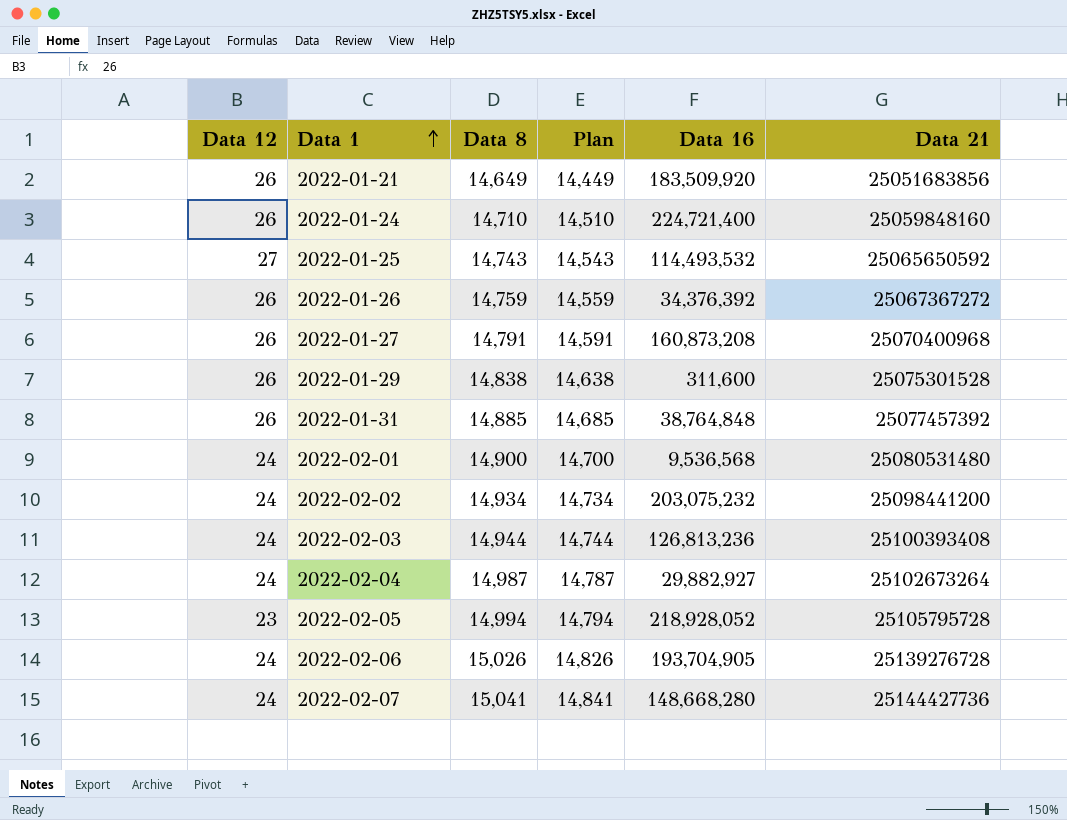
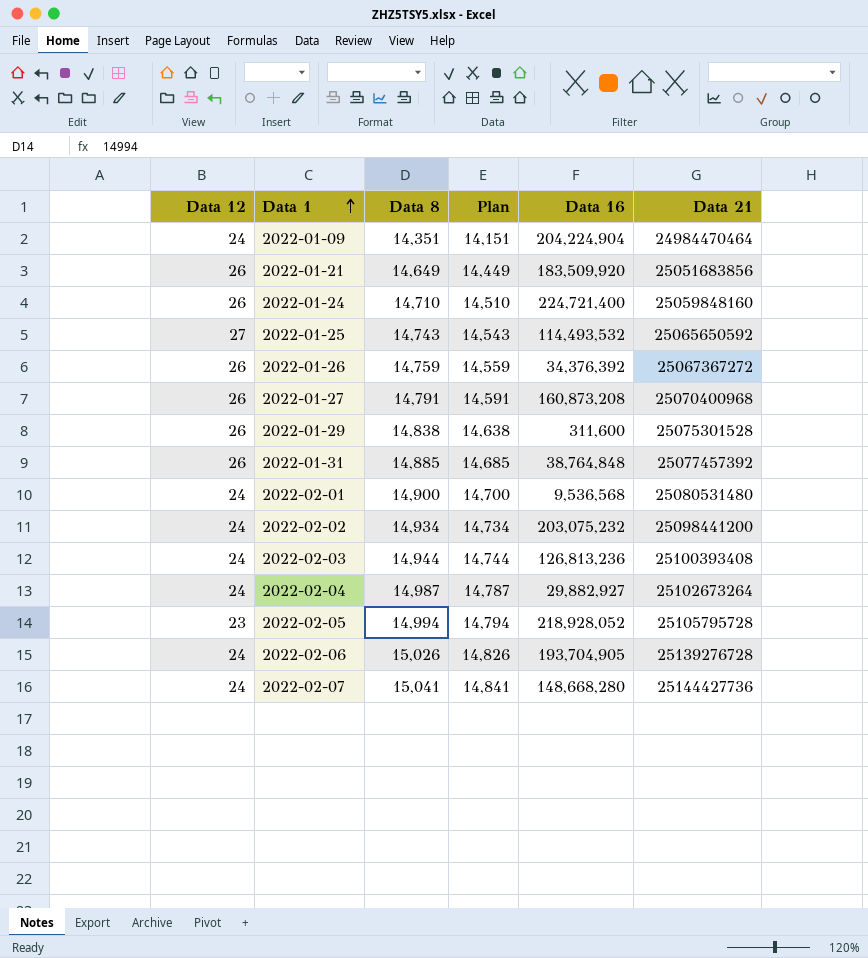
row 2022-01-09: none -> 24 | 14,351 | 14,151 | 204,224,904 | 24984470464

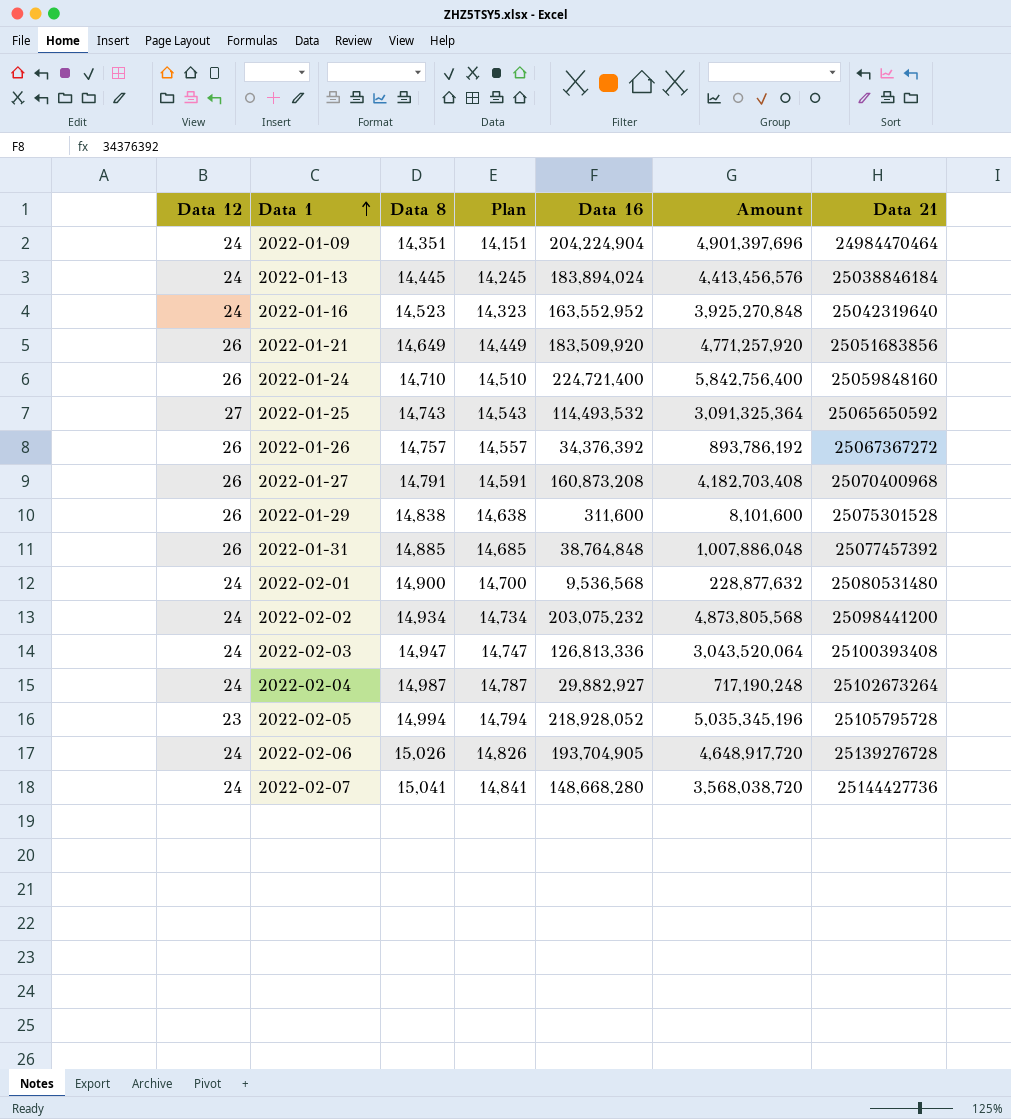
column Amount | formula: none -> [Data 12] * [Data 16]
row 2022-01-13: none -> 24 | 14,445 | 14,245 | 183,894,024 | 4,413,456,576 | 25038846184
row 2022-01-16: none -> 24 | 14,523 | 14,323 | 163,552,952 | 3,925,270,848 | 25042319640
2022-01-26 | Data 8: 14,759 -> 14,757
2022-01-26 | Plan: 14,559 -> 14,557
2022-02-03 | Data 8: 14,944 -> 14,947
2022-02-03 | Plan: 14,744 -> 14,747
2022-02-03 | Data 16: 126,813,236 -> 126,813,336

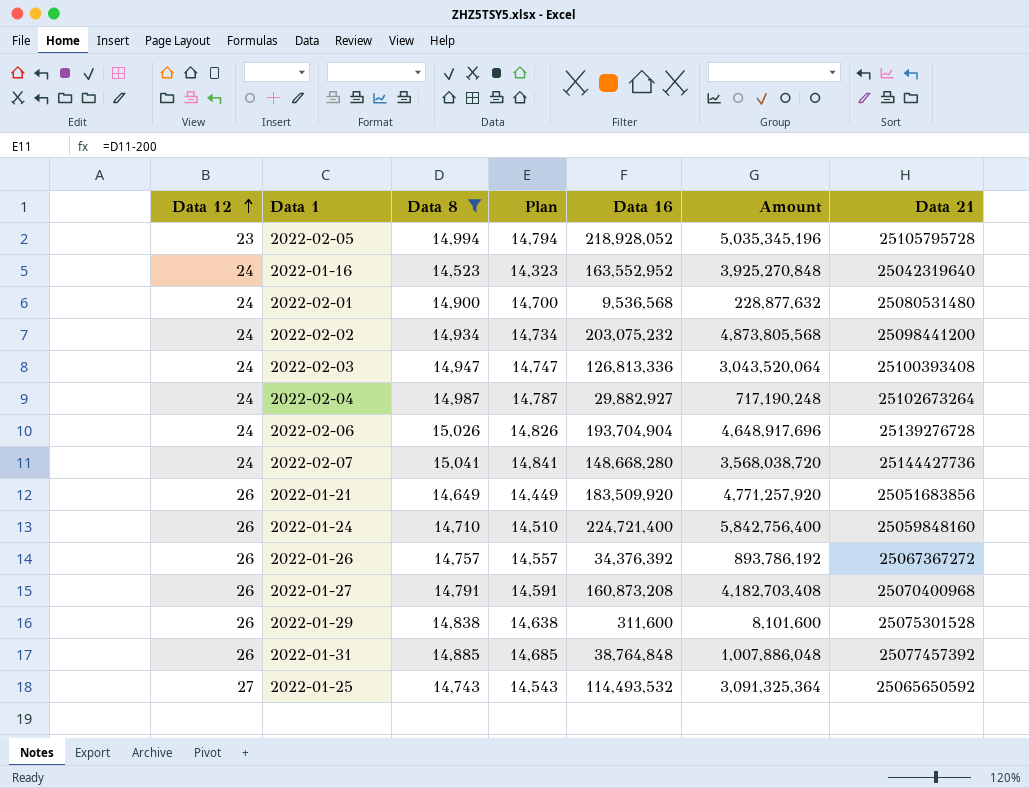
filter: none -> Data 8 >= 14,523
row order: Data 1 ascending -> Data 12 ascending
2022-02-06 | Data 16: 193,704,905 -> 193,704,904
2022-02-06 | Amount: 4,648,917,720 -> 4,648,917,696

